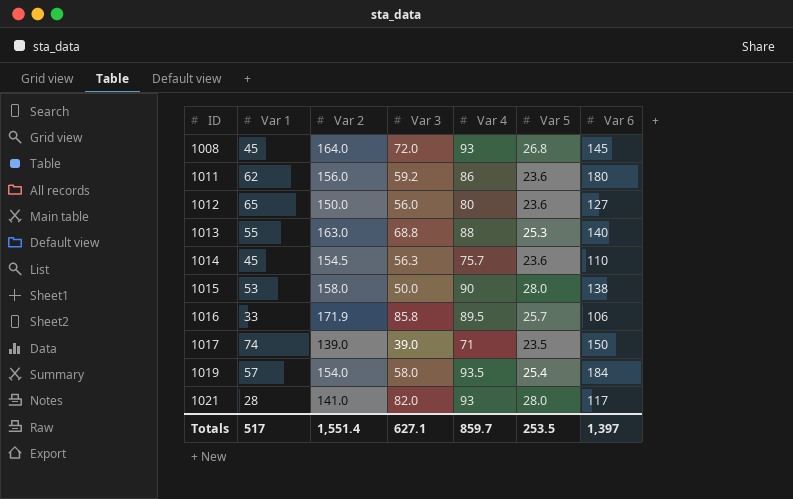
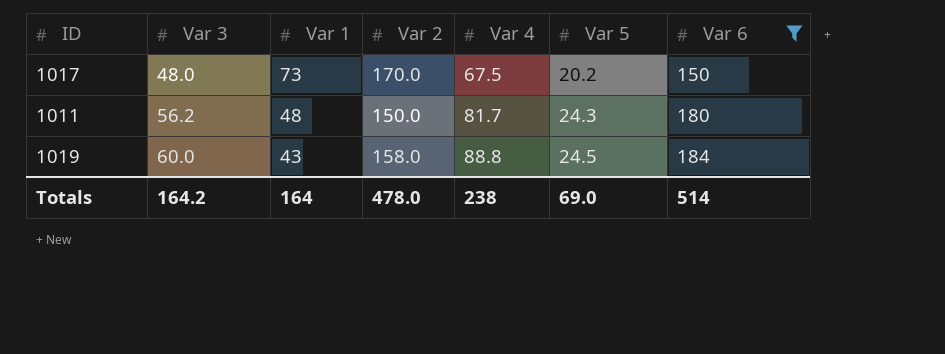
filter: none -> Var 6 >= 150
row order: ID ascending -> Var 3 ascending
column Var 3 | position: 4 -> 2
1017 | Var 3: 39.0 -> 48.0
1017 | Var 1: 74 -> 73
1017 | Var 2: 139.0 -> 170.0
1017 | Var 4: 71 -> 67.5
1017 | Var 5: 23.5 -> 20.2
1011 | Var 3: 59.2 -> 56.2
1011 | Var 1: 62 -> 48
1011 | Var 2: 156.0 -> 150.0
1011 | Var 4: 86 -> 81.7
1011 | Var 5: 23.6 -> 24.3
1019 | Var 3: 58.0 -> 60.0
1019 | Var 1: 57 -> 43
1019 | Var 2: 154.0 -> 158.0
1019 | Var 4: 93.5 -> 88.8
1019 | Var 5: 25.4 -> 24.5
Totals | Var 3: 627.1 -> 164.2
Totals | Var 1: 517 -> 164
Totals | Var 2: 1,551.4 -> 478.0
Totals | Var 4: 859.7 -> 238
Totals | Var 5: 253.5 -> 69.0
Totals | Var 6: 1,397 -> 514

